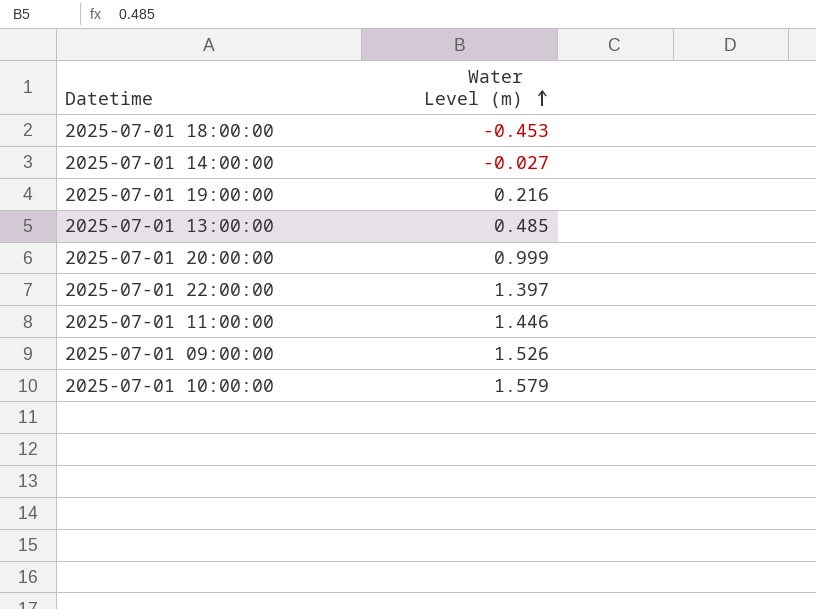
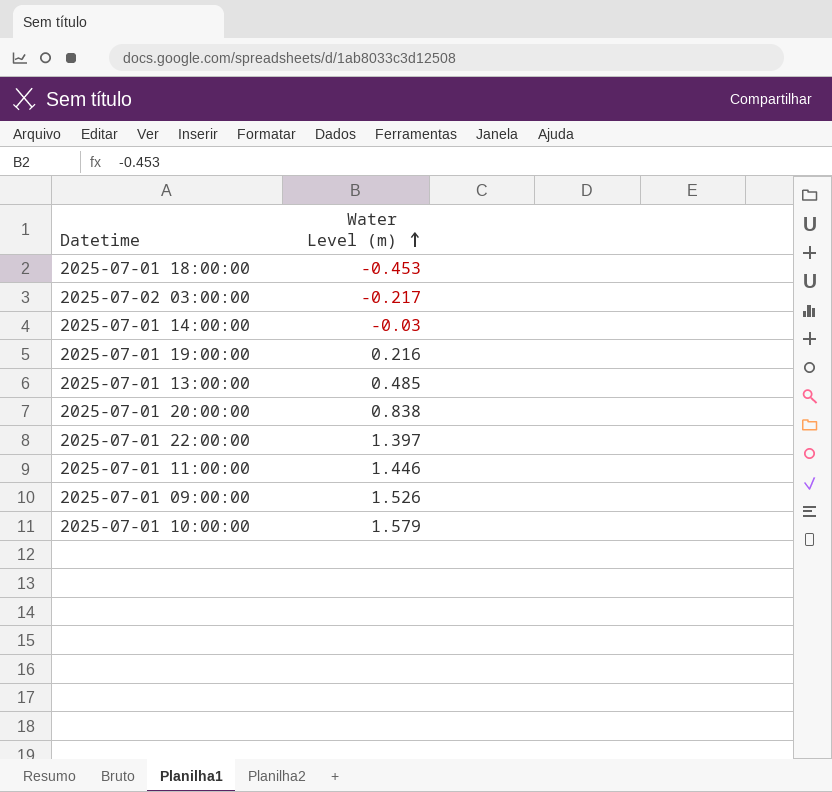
row 2025-07-02 03:00:00: none -> -0.217
2025-07-01 14:00:00 | Water Level (m): -0.027 -> -0.03
2025-07-01 20:00:00 | Water Level (m): 0.999 -> 0.838

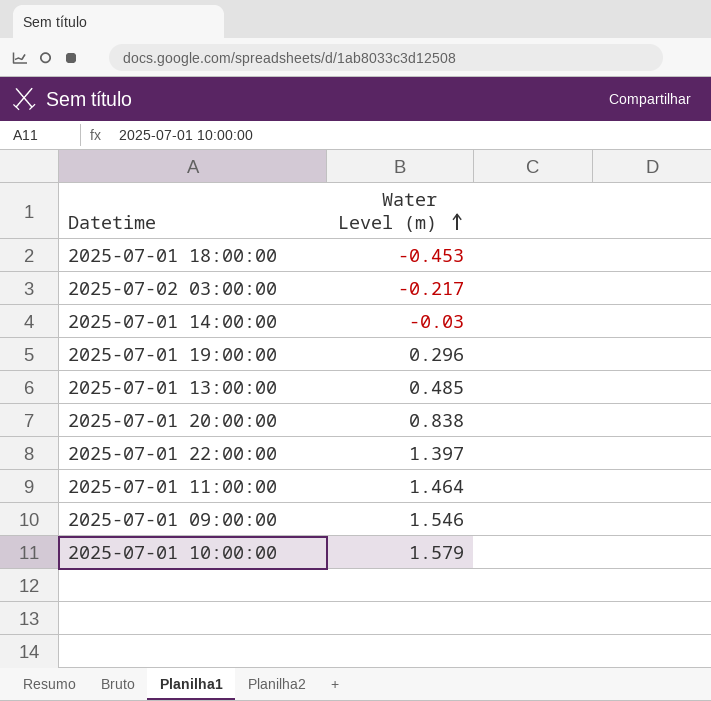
2025-07-01 19:00:00 | Water Level (m): 0.216 -> 0.296
2025-07-01 11:00:00 | Water Level (m): 1.446 -> 1.464
2025-07-01 09:00:00 | Water Level (m): 1.526 -> 1.546

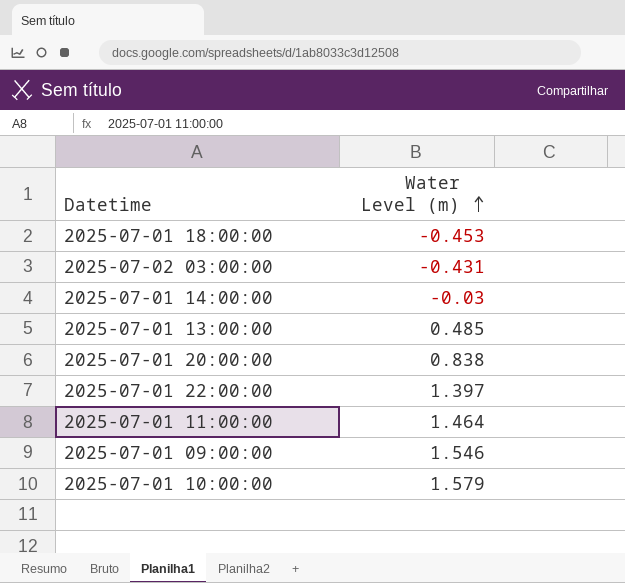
row 2025-07-01 19:00:00: 0.296 -> none
2025-07-02 03:00:00 | Water Level (m): -0.217 -> -0.431

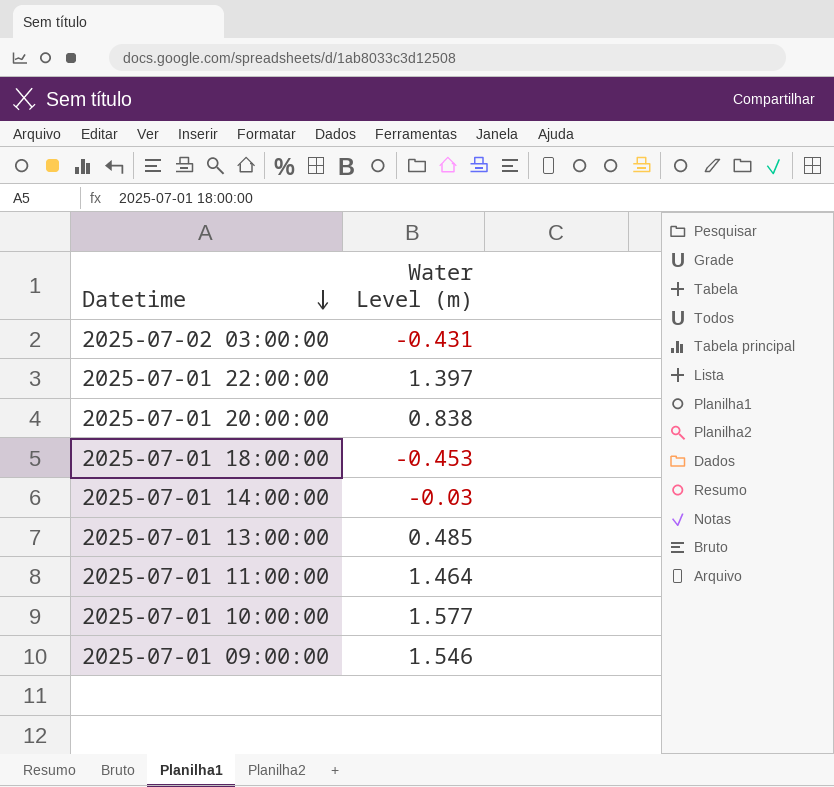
row order: Water Level (m) ascending -> Datetime descending
2025-07-01 10:00:00 | Water Level (m): 1.579 -> 1.577

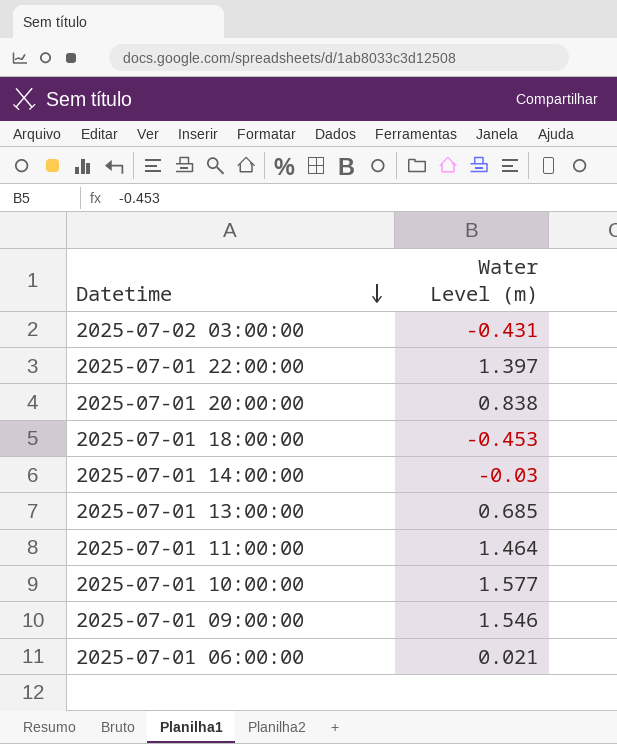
2025-07-01 13:00:00 | Water Level (m): 0.485 -> 0.685
row 2025-07-01 06:00:00: none -> 0.021

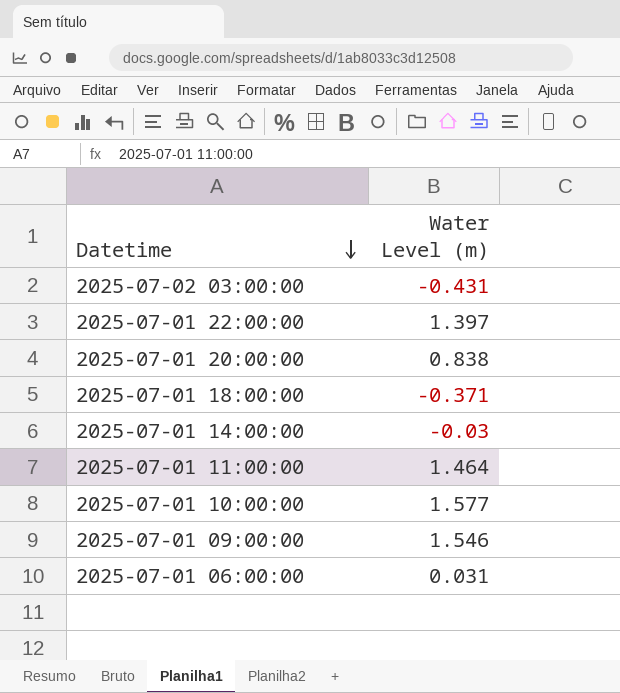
row 2025-07-01 13:00:00: 0.685 -> none
2025-07-01 18:00:00 | Water Level (m): -0.453 -> -0.371
2025-07-01 06:00:00 | Water Level (m): 0.021 -> 0.031

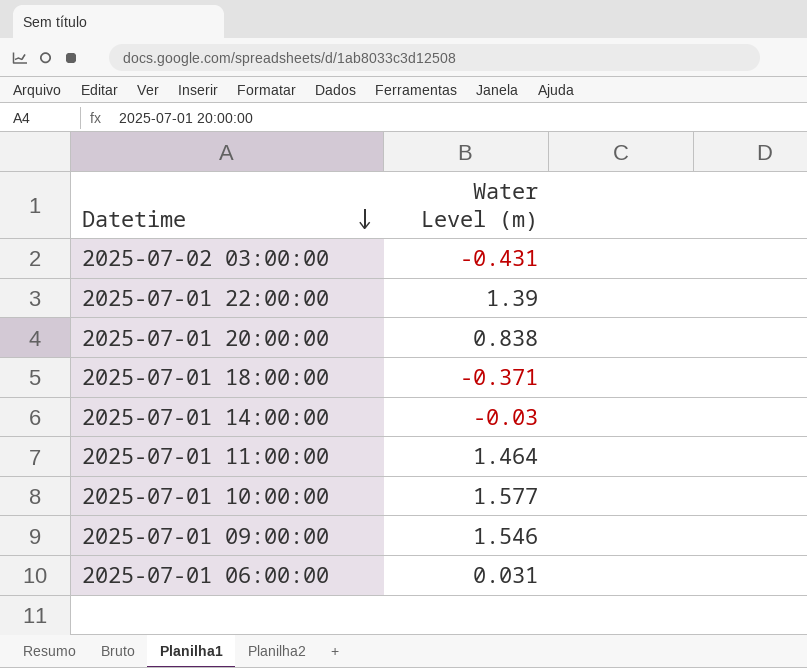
2025-07-01 22:00:00 | Water Level (m): 1.397 -> 1.39

